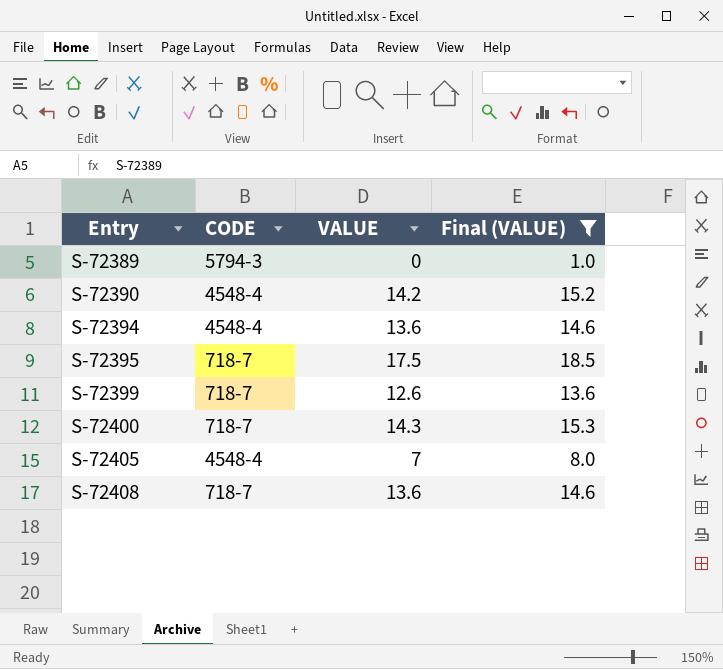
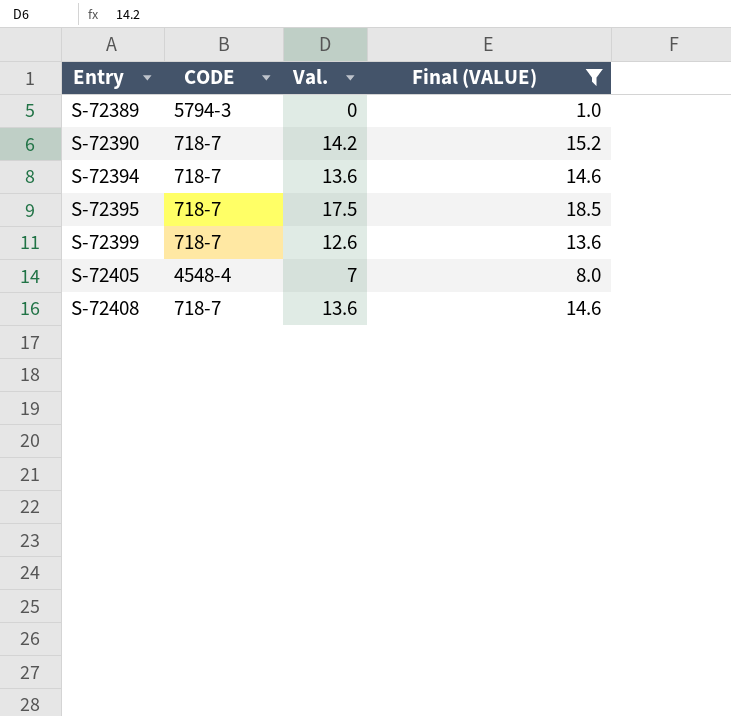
column name: VALUE -> Val.
row S-72400: 718-7 | 14.3 | 15.3 -> none
S-72390 | CODE: 4548-4 -> 718-7
S-72394 | CODE: 4548-4 -> 718-7

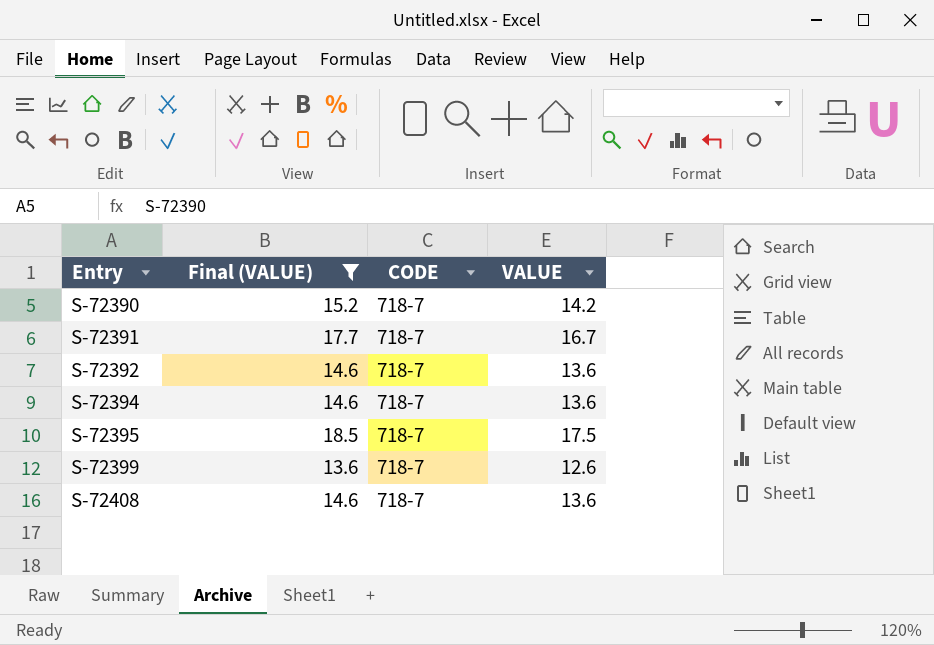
column Final (VALUE) | position: 4 -> 2
column name: Val. -> VALUE
row S-72389: 5794-3 | 0 | 1.0 -> none
row S-72405: 4548-4 | 7 | 8.0 -> none
row S-72391: none -> 17.7 | 718-7 | 16.7
row S-72392: none -> 14.6 | 718-7 | 13.6

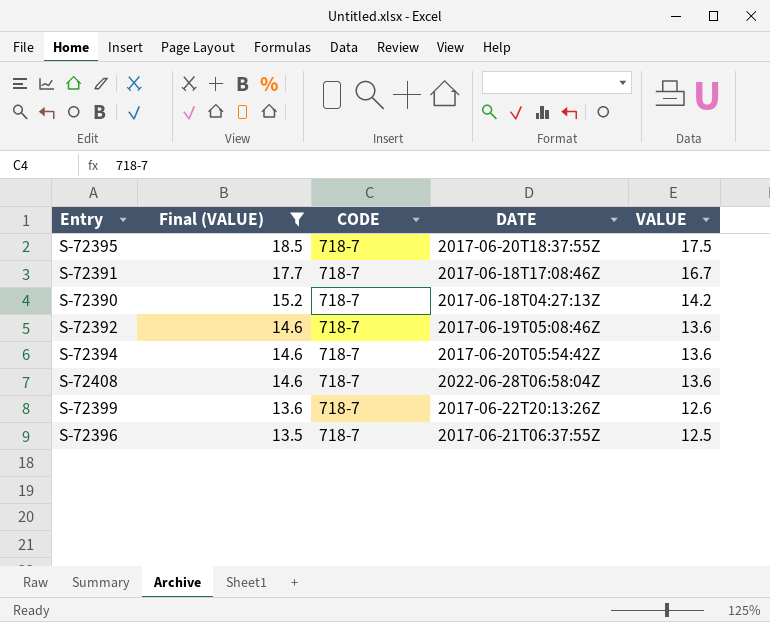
row order: Entry ascending -> Final (VALUE) descending
column DATE | position: none -> 4
row S-72396: none -> 13.5 | 718-7 | 2017-06-21T06:37:55Z | 12.5

